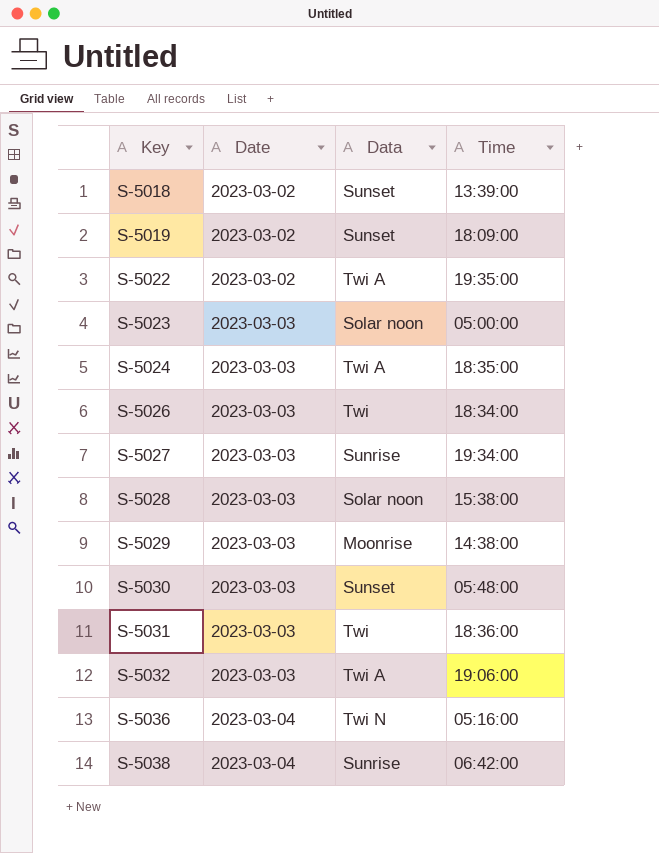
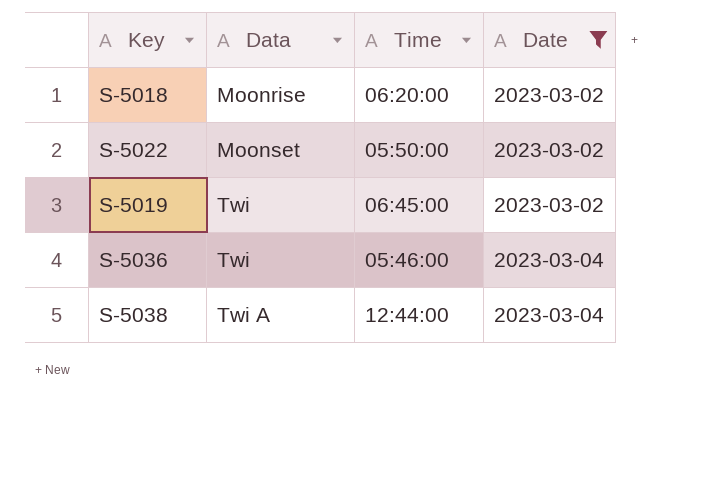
filter: none -> Date != 2023-03-03
row order: Key ascending -> Data ascending
column Date | position: 2 -> 4
S-5018 | Data: Sunset -> Moonrise
S-5018 | Time: 13:39:00 -> 06:20:00
S-5022 | Data: Twi A -> Moonset
S-5022 | Time: 19:35:00 -> 05:50:00
S-5019 | Data: Sunset -> Twi
S-5019 | Time: 18:09:00 -> 06:45:00
S-5036 | Data: Twi N -> Twi
S-5036 | Time: 05:16:00 -> 05:46:00
S-5038 | Data: Sunrise -> Twi A
S-5038 | Time: 06:42:00 -> 12:44:00

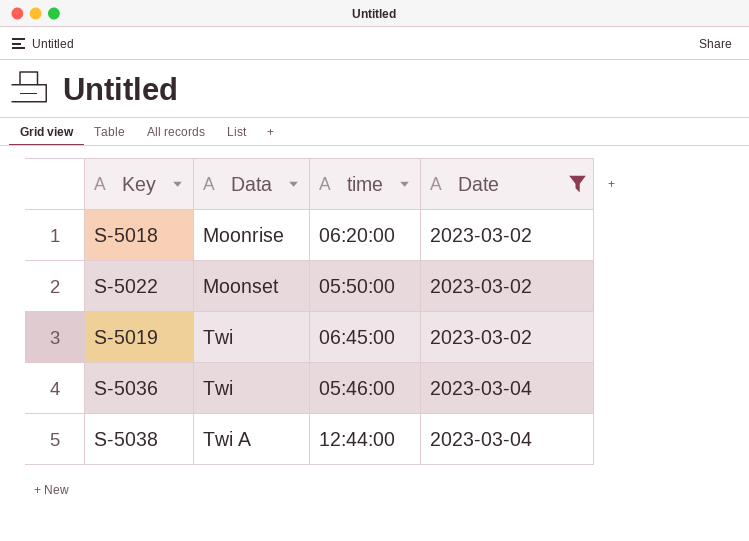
column name: Time -> time

